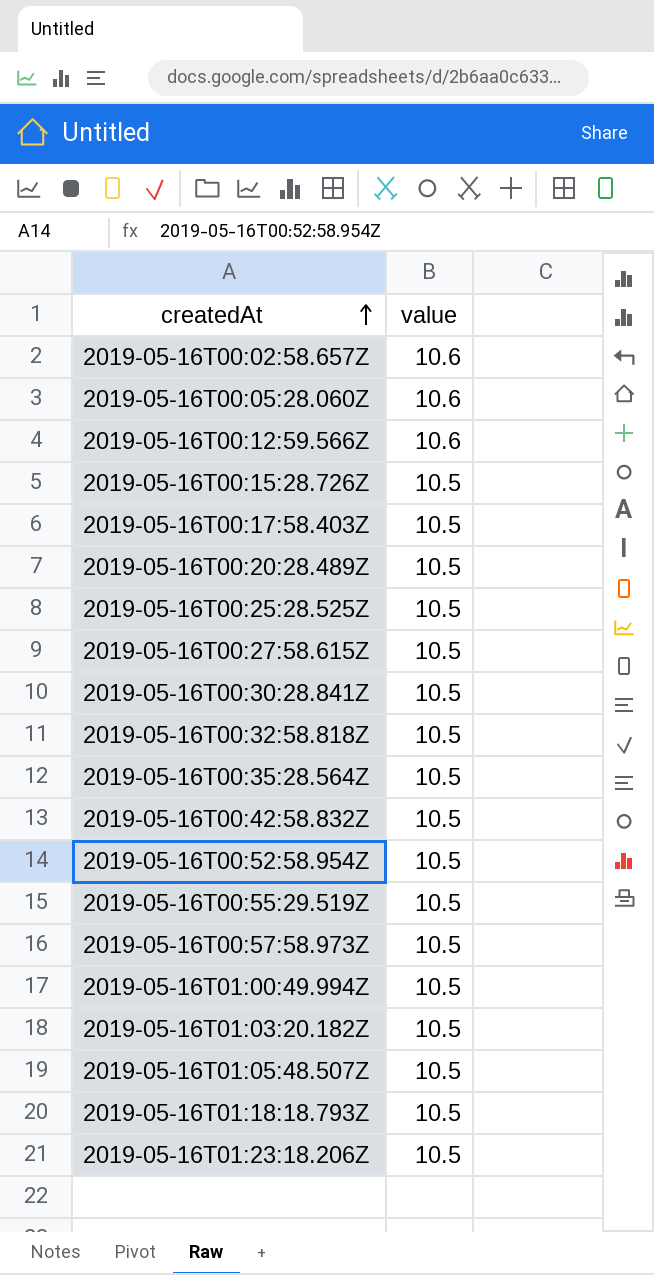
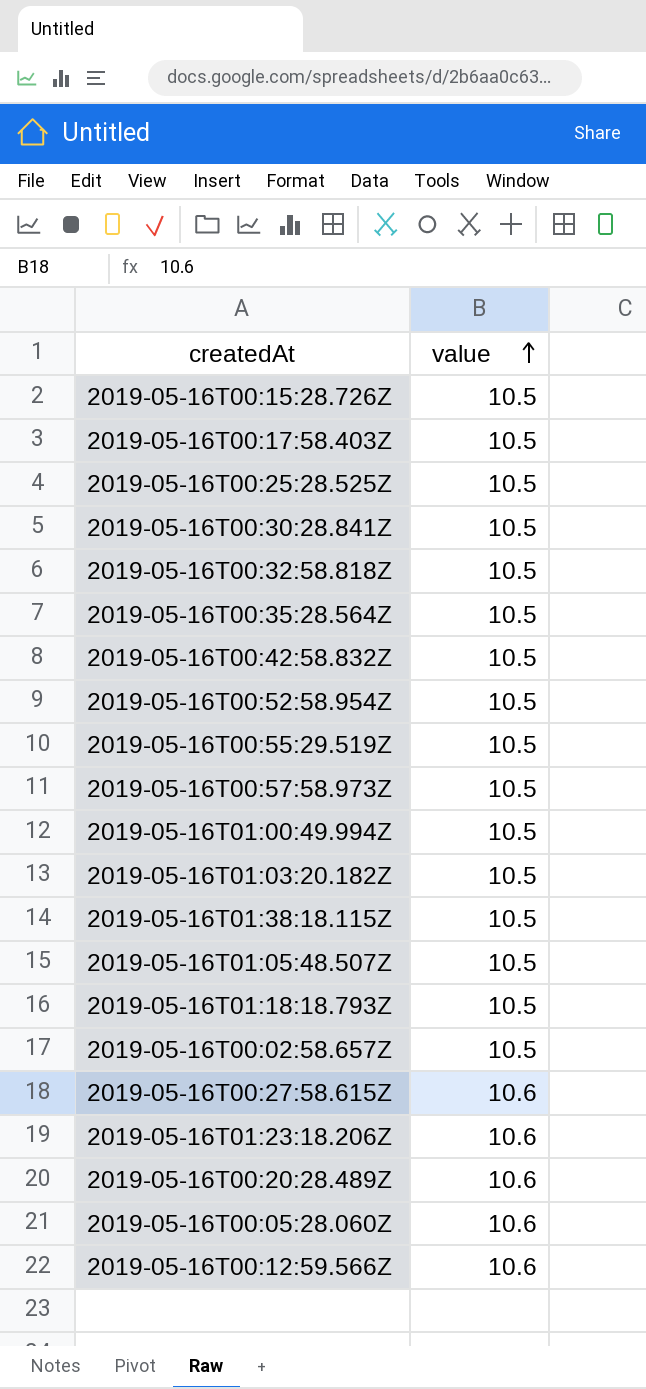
row order: createdAt ascending -> value ascending
row 2019-05-16T01:38:18.115Z: none -> 10.5
2019-05-16T00:02:58.657Z | value: 10.6 -> 10.5
2019-05-16T00:27:58.615Z | value: 10.5 -> 10.6
2019-05-16T01:23:18.206Z | value: 10.5 -> 10.6
2019-05-16T00:20:28.489Z | value: 10.5 -> 10.6

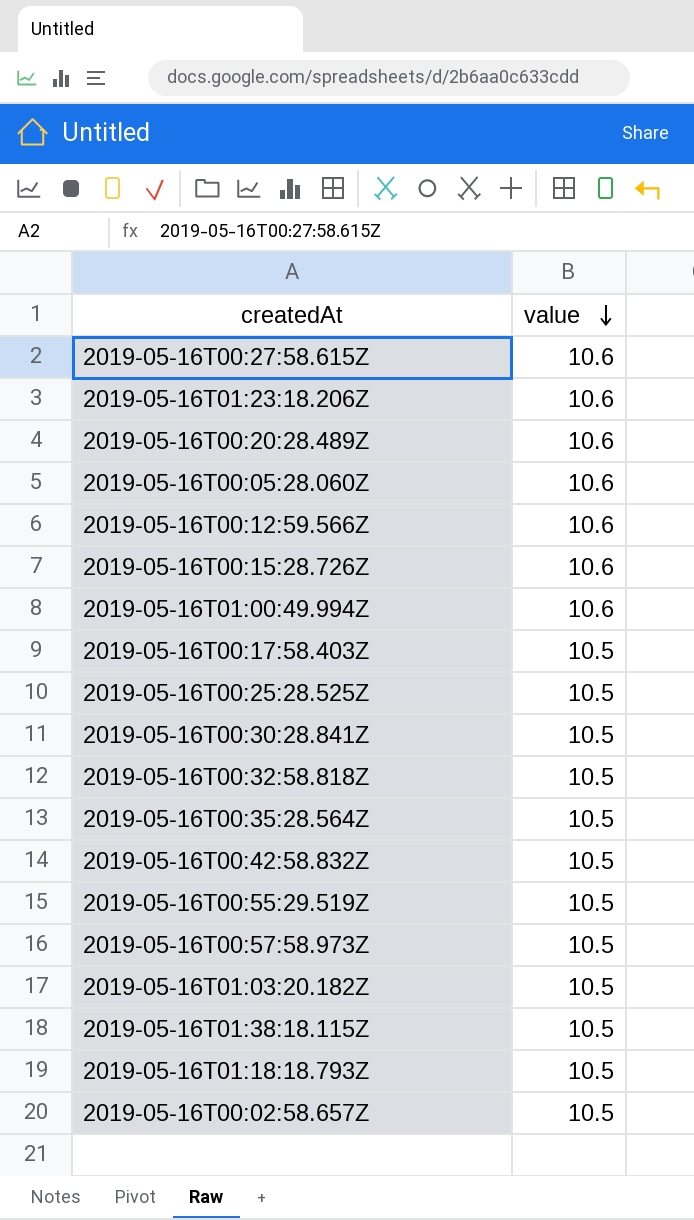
row order: value ascending -> value descending
row 2019-05-16T00:52:58.954Z: 10.5 -> none
row 2019-05-16T01:05:48.507Z: 10.5 -> none
2019-05-16T00:15:28.726Z | value: 10.5 -> 10.6
2019-05-16T01:00:49.994Z | value: 10.5 -> 10.6

